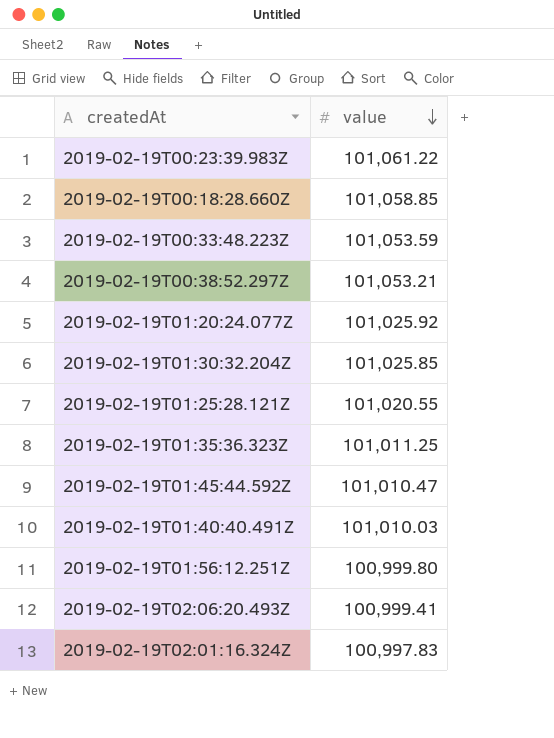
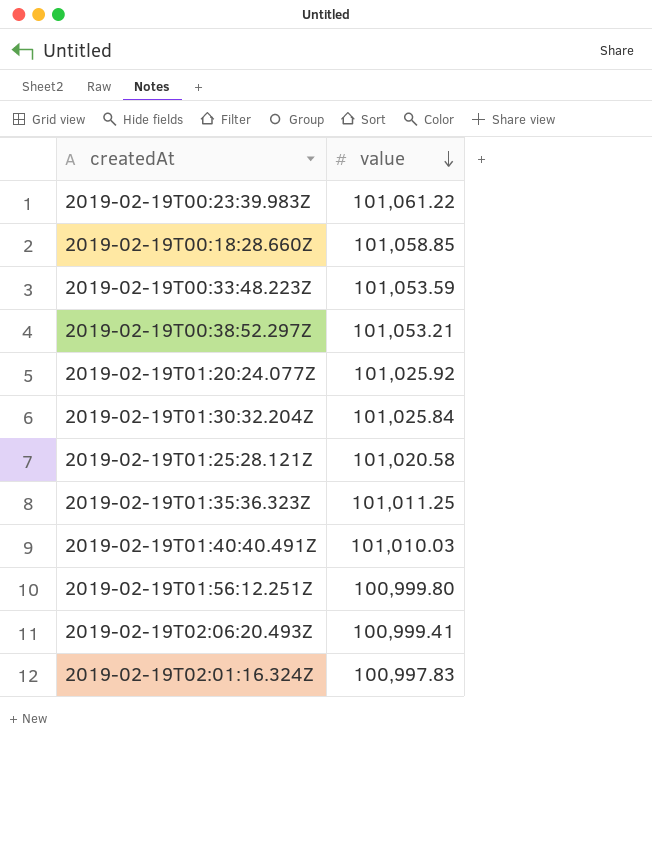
row 2019-02-19T01:45:44.592Z: 101,010.47 -> none
2019-02-19T01:30:32.204Z | value: 101,025.85 -> 101,025.84
2019-02-19T01:25:28.121Z | value: 101,020.55 -> 101,020.58

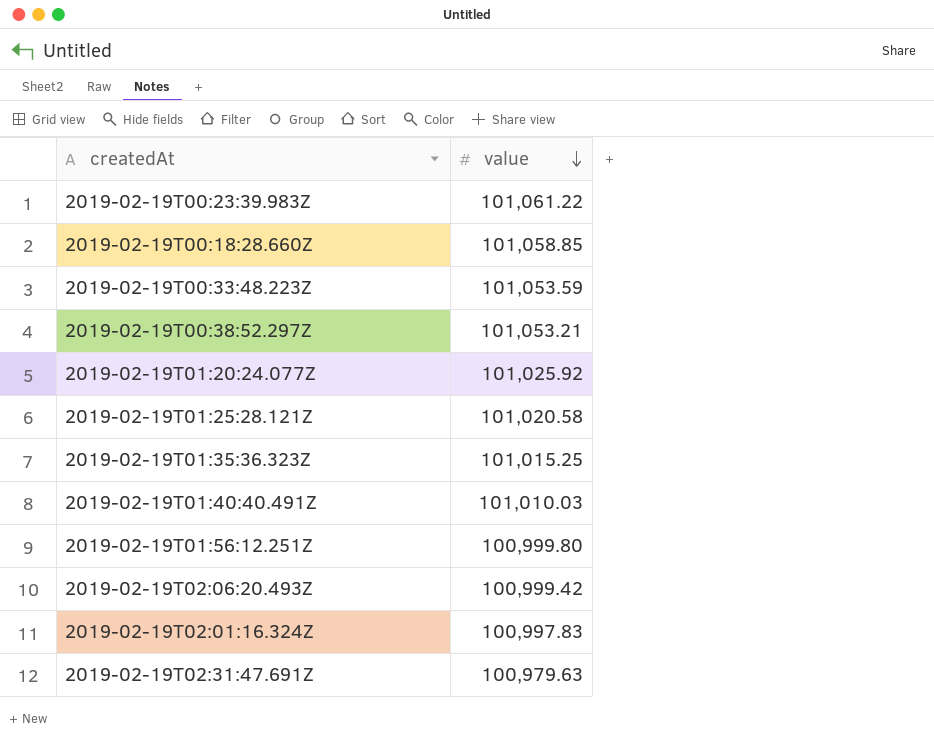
row 2019-02-19T01:30:32.204Z: 101,025.84 -> none
2019-02-19T01:35:36.323Z | value: 101,011.25 -> 101,015.25
2019-02-19T02:06:20.493Z | value: 100,999.41 -> 100,999.42
row 2019-02-19T02:31:47.691Z: none -> 100,979.63

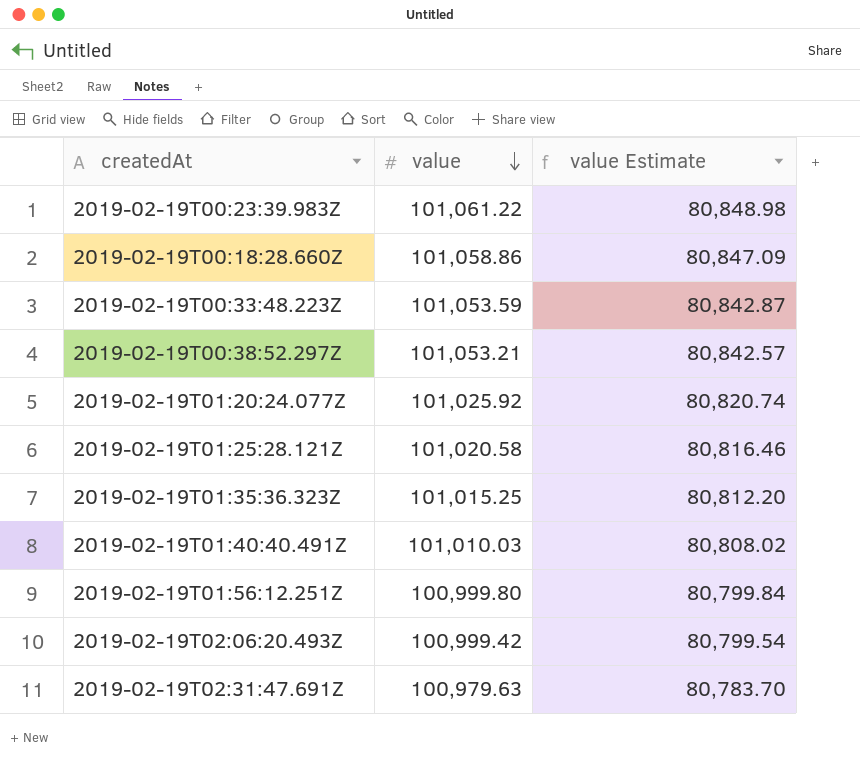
column value Estimate | formula: none -> [value] * 0.8
row 2019-02-19T02:01:16.324Z: 100,997.83 -> none
2019-02-19T00:18:28.660Z | value: 101,058.85 -> 101,058.86

